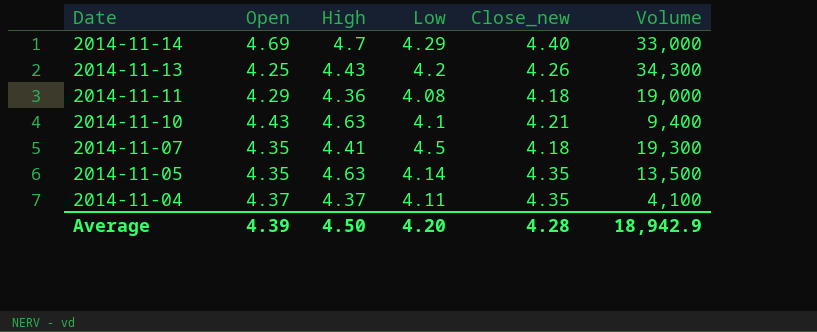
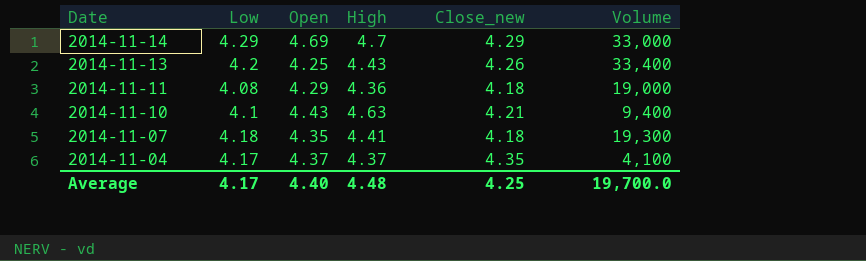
column Low | position: 4 -> 2
row 2014-11-05: 4.35 | 4.63 | 4.14 | 4.35 | 13,500 -> none
2014-11-14 | Close_new: 4.40 -> 4.29
2014-11-13 | Volume: 34,300 -> 33,400
2014-11-07 | Low: 4.5 -> 4.18
2014-11-04 | Low: 4.11 -> 4.17
Average | Low: 4.20 -> 4.17
Average | Open: 4.39 -> 4.40
Average | High: 4.50 -> 4.48
Average | Close_new: 4.28 -> 4.25
Average | Volume: 18,942.9 -> 19,700.0

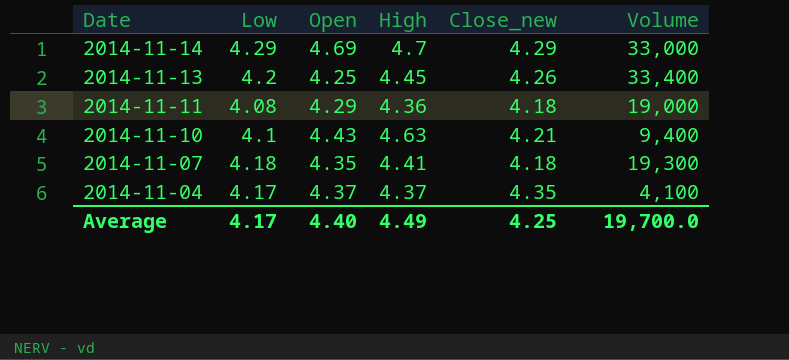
2014-11-13 | High: 4.43 -> 4.45
Average | High: 4.48 -> 4.49

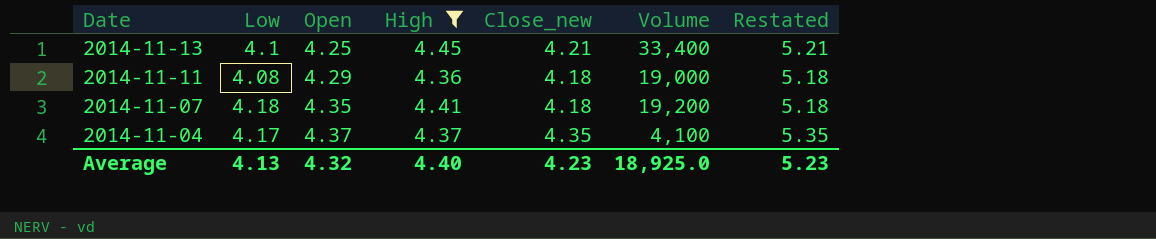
filter: none -> High <= 4.45
column Restated | formula: none -> [Close_new] + 1
2014-11-13 | Low: 4.2 -> 4.1
2014-11-13 | Close_new: 4.26 -> 4.21
2014-11-07 | Volume: 19,300 -> 19,200
Average | Low: 4.17 -> 4.13
Average | Open: 4.40 -> 4.32
Average | High: 4.49 -> 4.40
Average | Close_new: 4.25 -> 4.23
Average | Volume: 19,700.0 -> 18,925.0

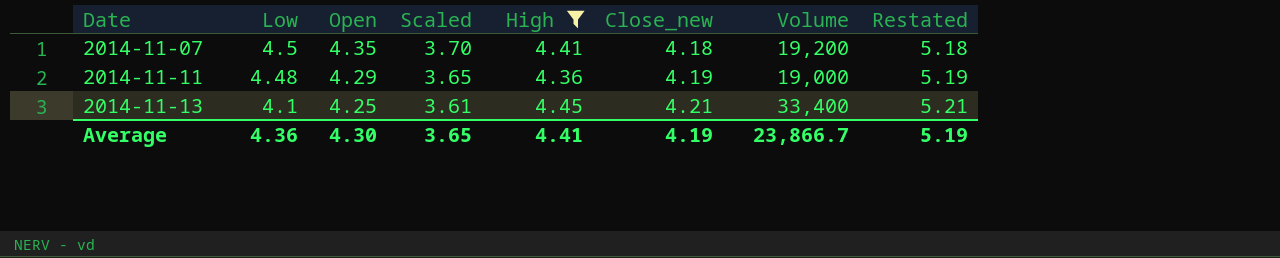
row order: Date descending -> Date ascending
column Scaled | formula: none -> [Open] * 0.85
row 2014-11-04: 4.17 | 4.37 | 4.37 | 4.35 | 4,100 | 5.35 -> none
2014-11-07 | Low: 4.18 -> 4.5
2014-11-11 | Low: 4.08 -> 4.48
2014-11-11 | Close_new: 4.18 -> 4.19
2014-11-11 | Restated: 5.18 -> 5.19
Average | Low: 4.13 -> 4.36
Average | Open: 4.32 -> 4.30
Average | High: 4.40 -> 4.41
Average | Close_new: 4.23 -> 4.19
Average | Volume: 18,925.0 -> 23,866.7
Average | Restated: 5.23 -> 5.19

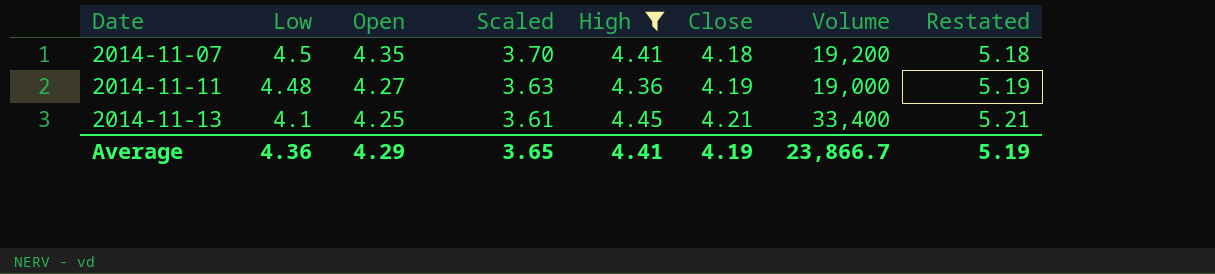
column name: Close_new -> Close
2014-11-11 | Open: 4.29 -> 4.27
2014-11-11 | Scaled: 3.65 -> 3.63
Average | Open: 4.30 -> 4.29

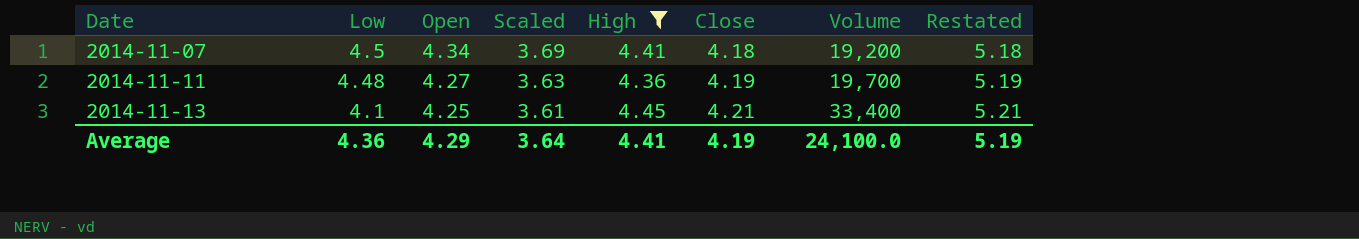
2014-11-07 | Open: 4.35 -> 4.34
2014-11-07 | Scaled: 3.70 -> 3.69
2014-11-11 | Volume: 19,000 -> 19,700
Average | Scaled: 3.65 -> 3.64
Average | Volume: 23,866.7 -> 24,100.0

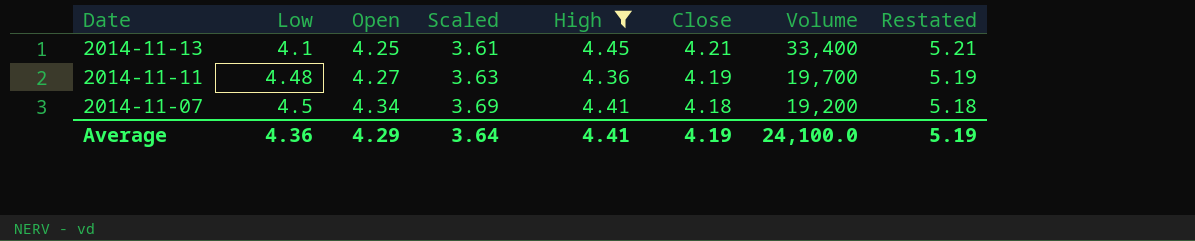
row order: Date ascending -> Date descending

